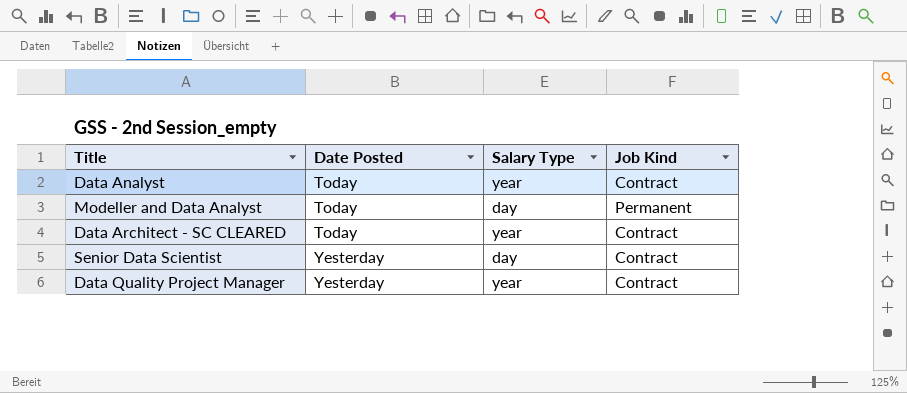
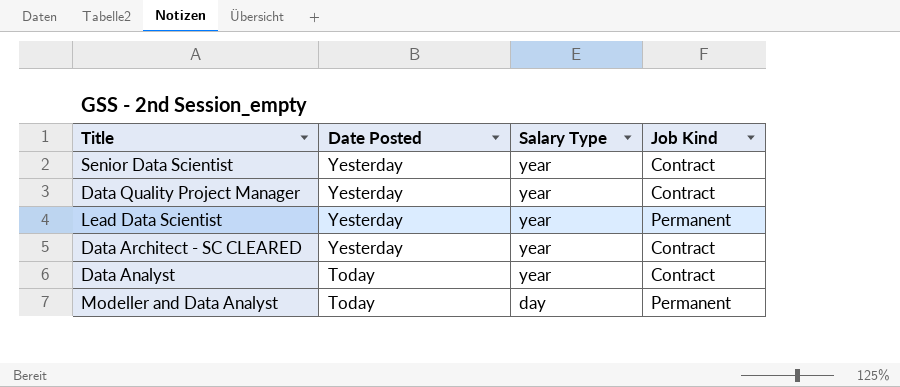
row order: Date Posted ascending -> Date Posted descending
Senior Data Scientist | Salary Type: day -> year
row Lead Data Scientist: none -> Yesterday | year | Permanent
Data Architect - SC CLEARED | Date Posted: Today -> Yesterday

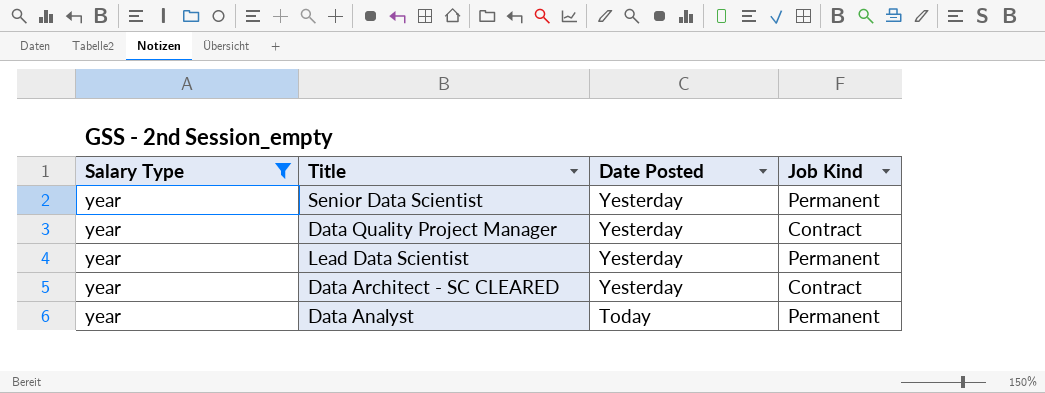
filter: none -> Salary Type = year
column Salary Type | position: 3 -> 1
Senior Data Scientist | Job Kind: Contract -> Permanent
Data Analyst | Job Kind: Contract -> Permanent

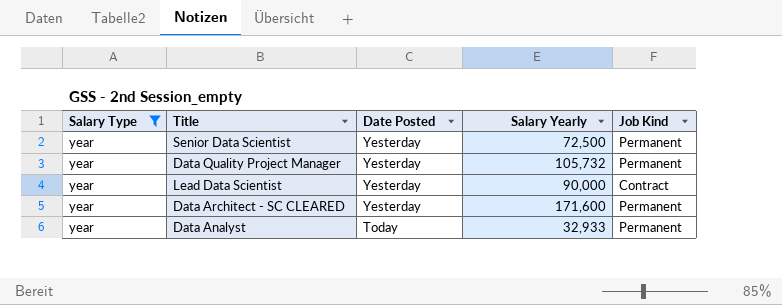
column Salary Yearly | position: none -> 4
Data Quality Project Manager | Job Kind: Contract -> Permanent
Lead Data Scientist | Job Kind: Permanent -> Contract
Data Architect - SC CLEARED | Job Kind: Contract -> Permanent

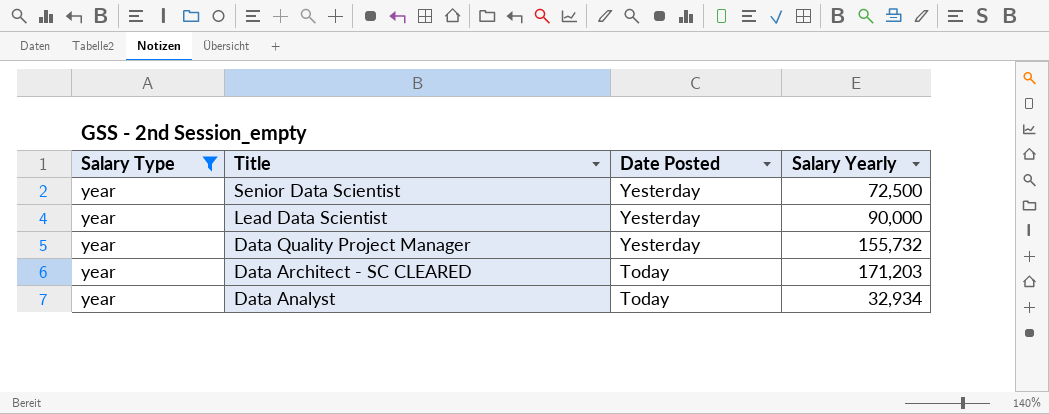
row order: Date Posted descending -> Title descending
column Job Kind | position: 5 -> none
Data Quality Project Manager | Salary Yearly: 105,732 -> 155,732
Data Architect - SC CLEARED | Date Posted: Yesterday -> Today
Data Architect - SC CLEARED | Salary Yearly: 171,600 -> 171,203
Data Analyst | Salary Yearly: 32,933 -> 32,934

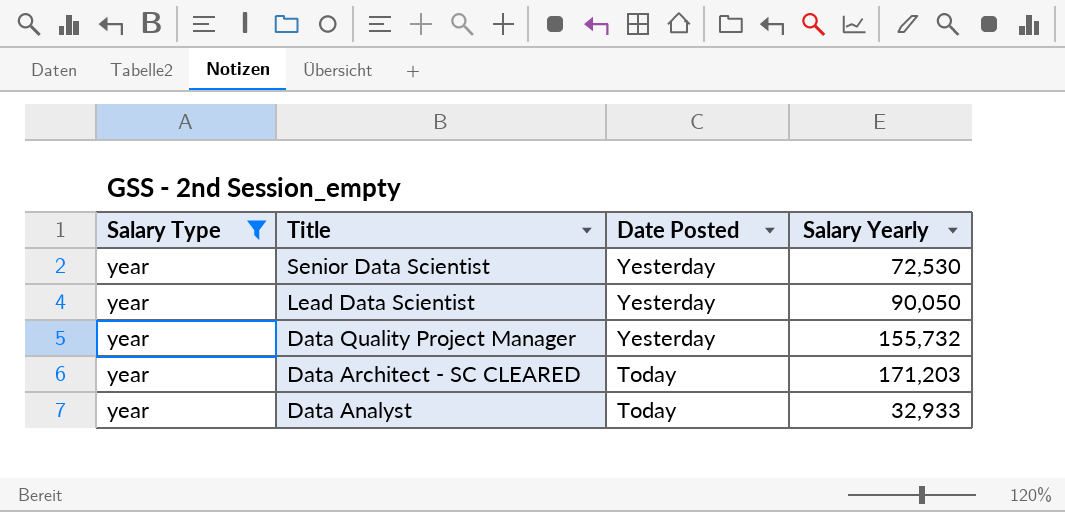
Senior Data Scientist | Salary Yearly: 72,500 -> 72,530
Lead Data Scientist | Salary Yearly: 90,000 -> 90,050
Data Analyst | Salary Yearly: 32,934 -> 32,933

